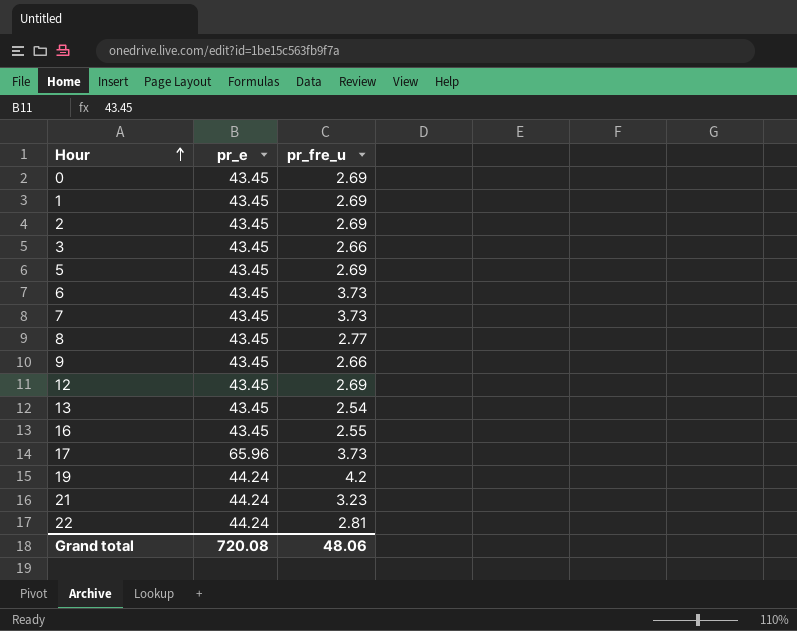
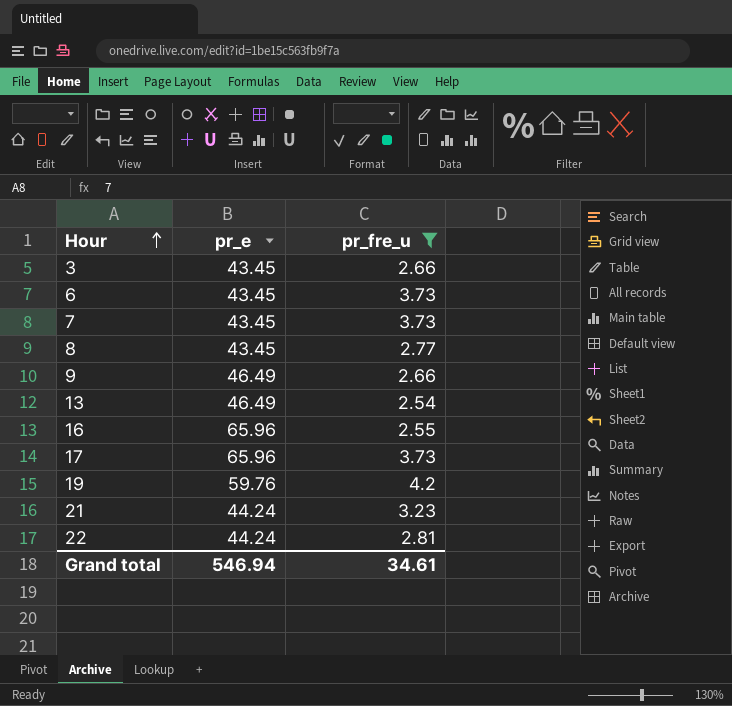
filter: none -> pr_fre_u != 2.69
9 | pr_e: 43.45 -> 46.49
13 | pr_e: 43.45 -> 46.49
16 | pr_e: 43.45 -> 65.96
19 | pr_e: 44.24 -> 59.76
Grand total | pr_e: 720.08 -> 546.94
Grand total | pr_fre_u: 48.06 -> 34.61

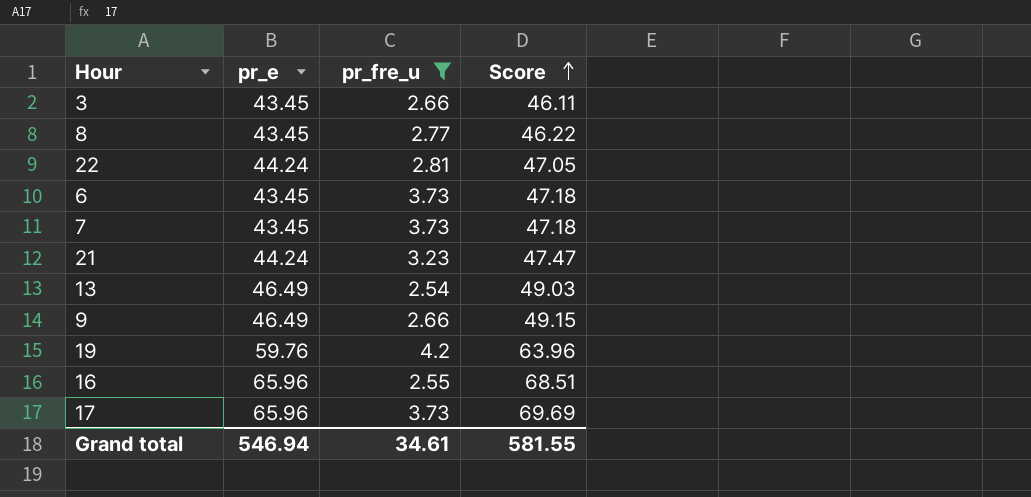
row order: Hour ascending -> Score ascending
column Score | formula: none -> [pr_e] + [pr_fre_u]

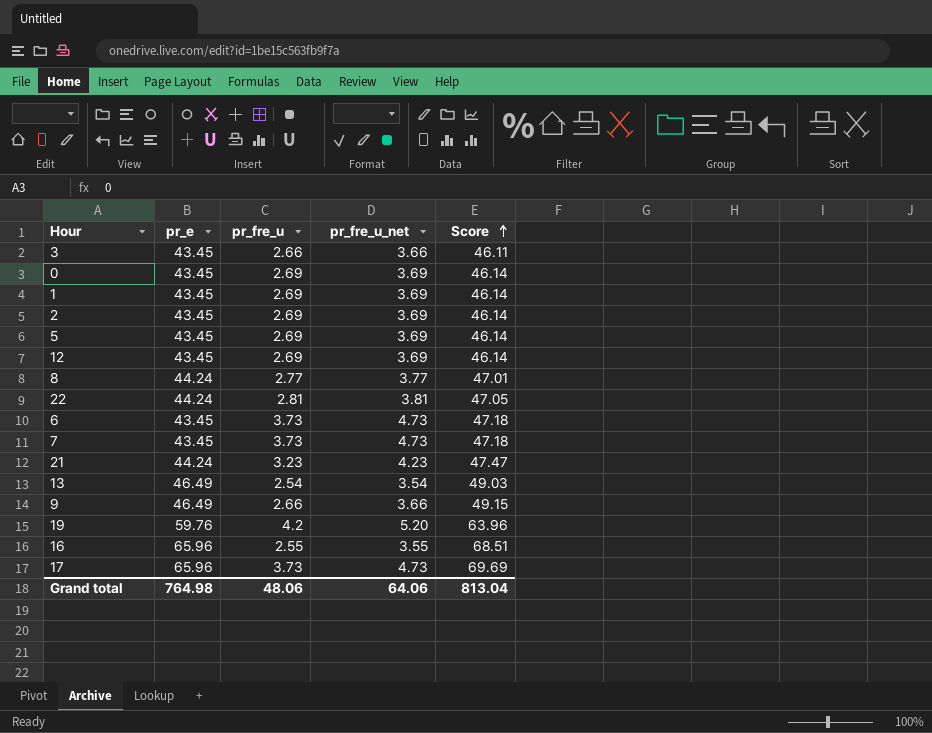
filter: pr_fre_u != 2.69 -> none
column pr_fre_u_net | formula: none -> [pr_fre_u] + 1
8 | pr_e: 43.45 -> 44.24
8 | Score: 46.22 -> 47.01
Grand total | pr_e: 546.94 -> 764.98
Grand total | pr_fre_u: 34.61 -> 48.06
Grand total | Score: 581.55 -> 813.04

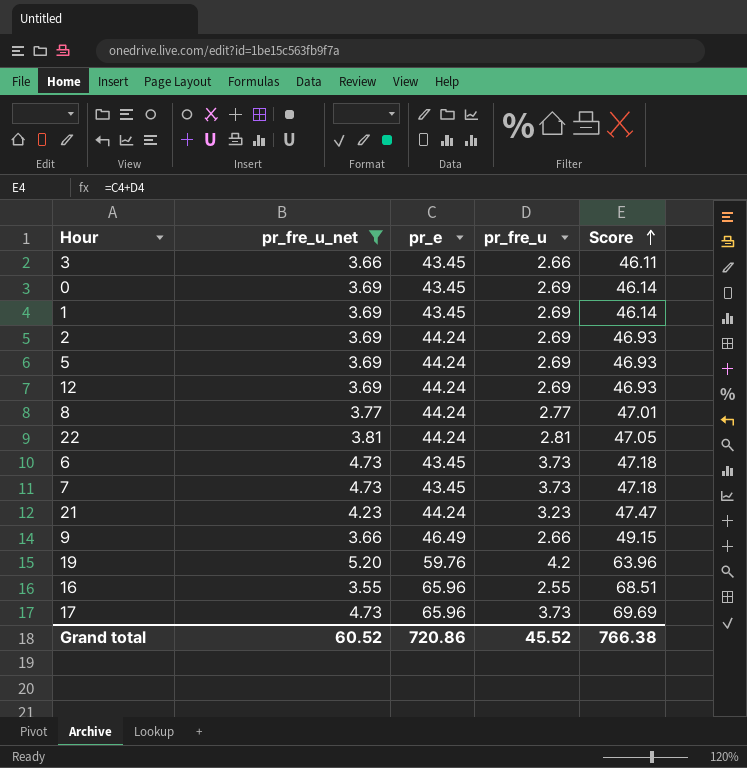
filter: none -> pr_fre_u_net != 3.54
column pr_fre_u_net | position: 4 -> 2
2 | pr_e: 43.45 -> 44.24
2 | Score: 46.14 -> 46.93
5 | pr_e: 43.45 -> 44.24
5 | Score: 46.14 -> 46.93
12 | pr_e: 43.45 -> 44.24
12 | Score: 46.14 -> 46.93
Grand total | pr_fre_u_net: 64.06 -> 60.52
Grand total | pr_e: 764.98 -> 720.86
Grand total | pr_fre_u: 48.06 -> 45.52
Grand total | Score: 813.04 -> 766.38

